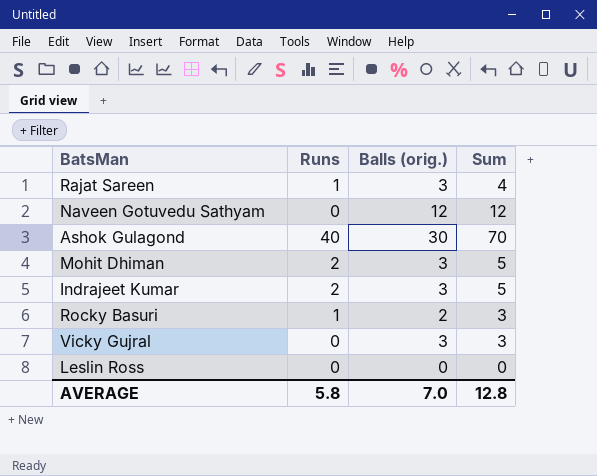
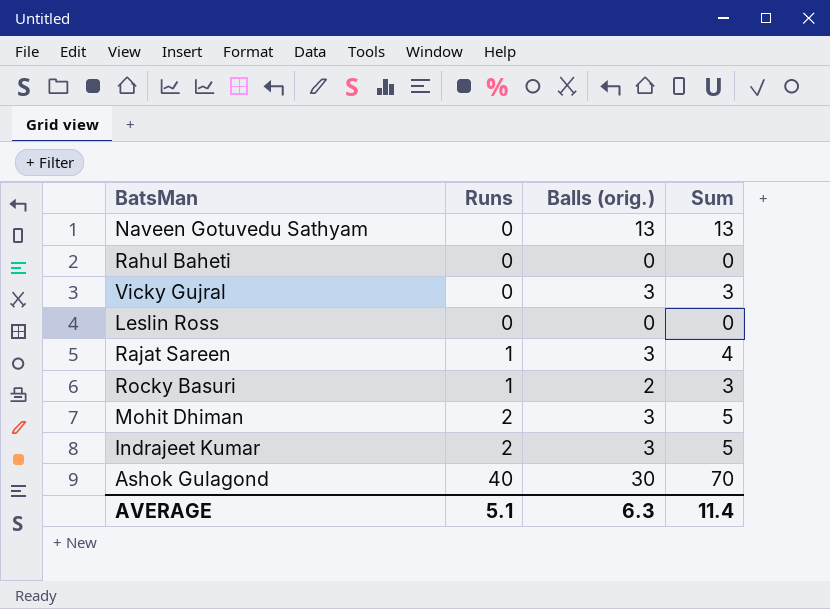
row order: none -> Runs ascending
Naveen Gotuvedu Sathyam | Balls (orig.): 12 -> 13
Naveen Gotuvedu Sathyam | Sum: 12 -> 13
row Rahul Baheti: none -> 0 | 0 | 0
AVERAGE | Runs: 5.8 -> 5.1
AVERAGE | Balls (orig.): 7.0 -> 6.3
AVERAGE | Sum: 12.8 -> 11.4

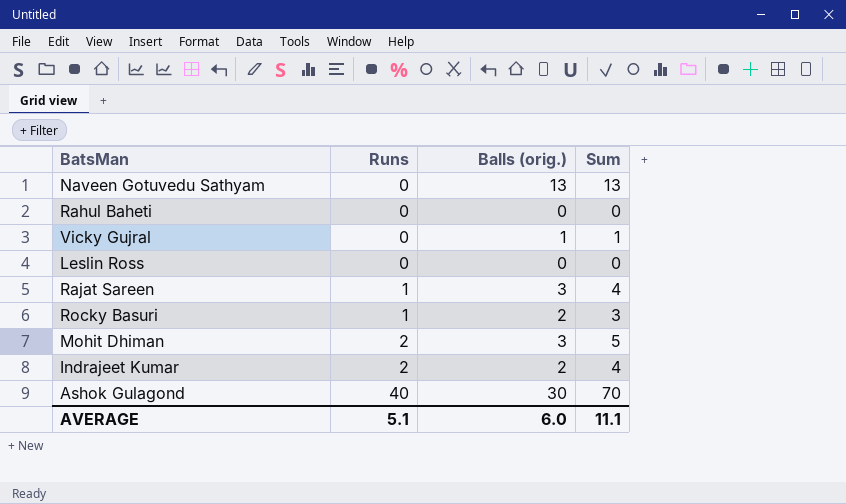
Vicky Gujral | Balls (orig.): 3 -> 1
Vicky Gujral | Sum: 3 -> 1
Indrajeet Kumar | Balls (orig.): 3 -> 2
Indrajeet Kumar | Sum: 5 -> 4
AVERAGE | Balls (orig.): 6.3 -> 6.0
AVERAGE | Sum: 11.4 -> 11.1

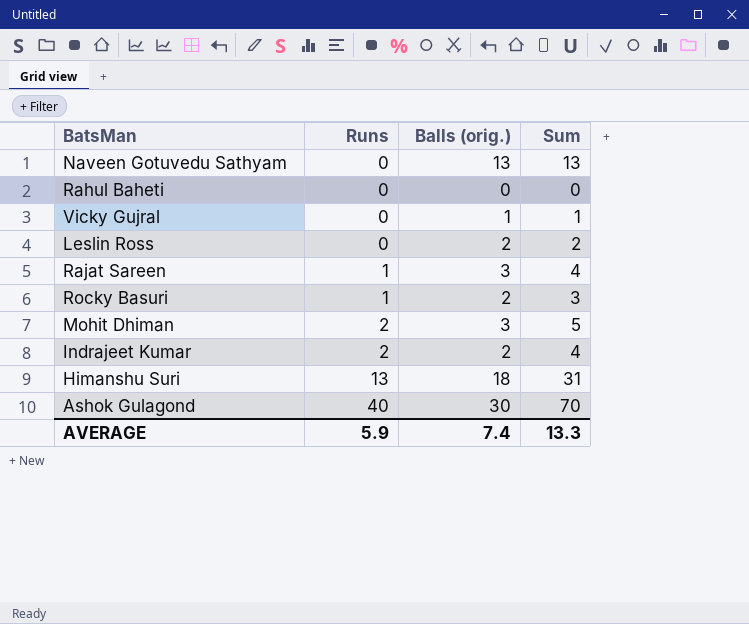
Leslin Ross | Balls (orig.): 0 -> 2
Leslin Ross | Sum: 0 -> 2
row Himanshu Suri: none -> 13 | 18 | 31
AVERAGE | Runs: 5.1 -> 5.9
AVERAGE | Balls (orig.): 6.0 -> 7.4
AVERAGE | Sum: 11.1 -> 13.3

